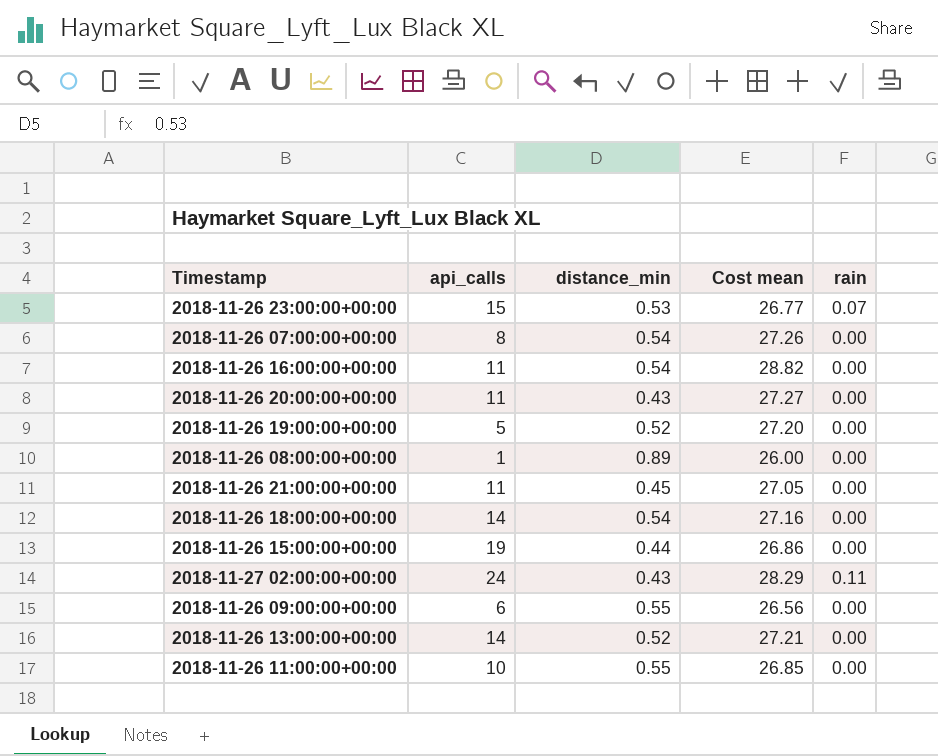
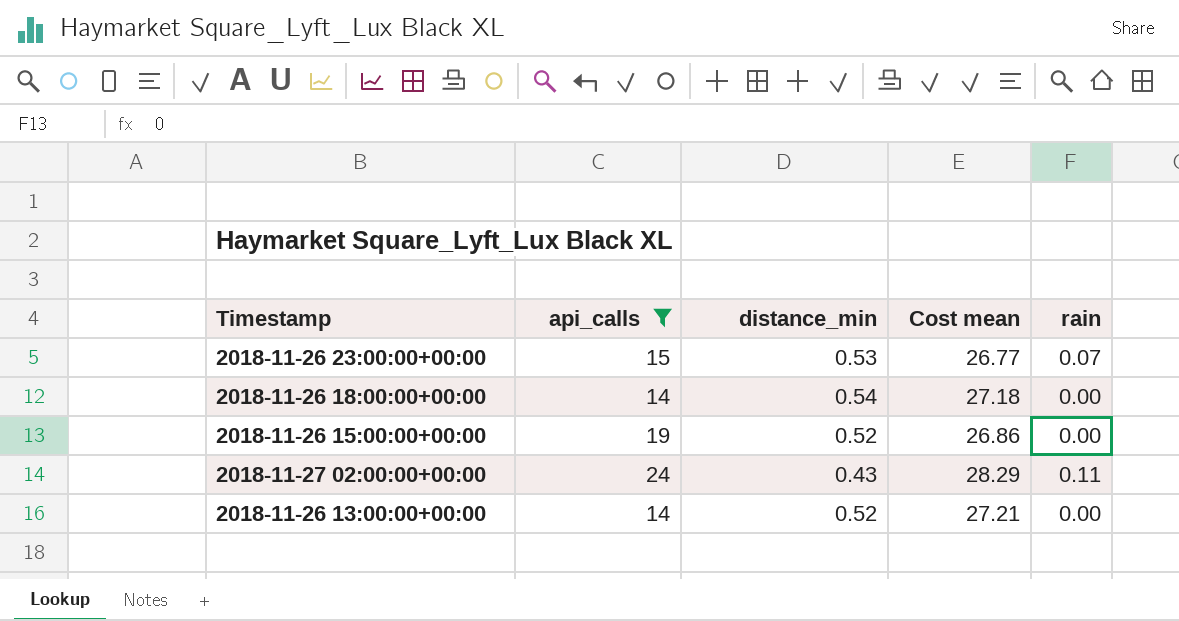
filter: none -> api_calls >= 14
2018-11-26 18:00:00+00:00 | Cost mean: 27.16 -> 27.18
2018-11-26 15:00:00+00:00 | distance_min: 0.44 -> 0.52

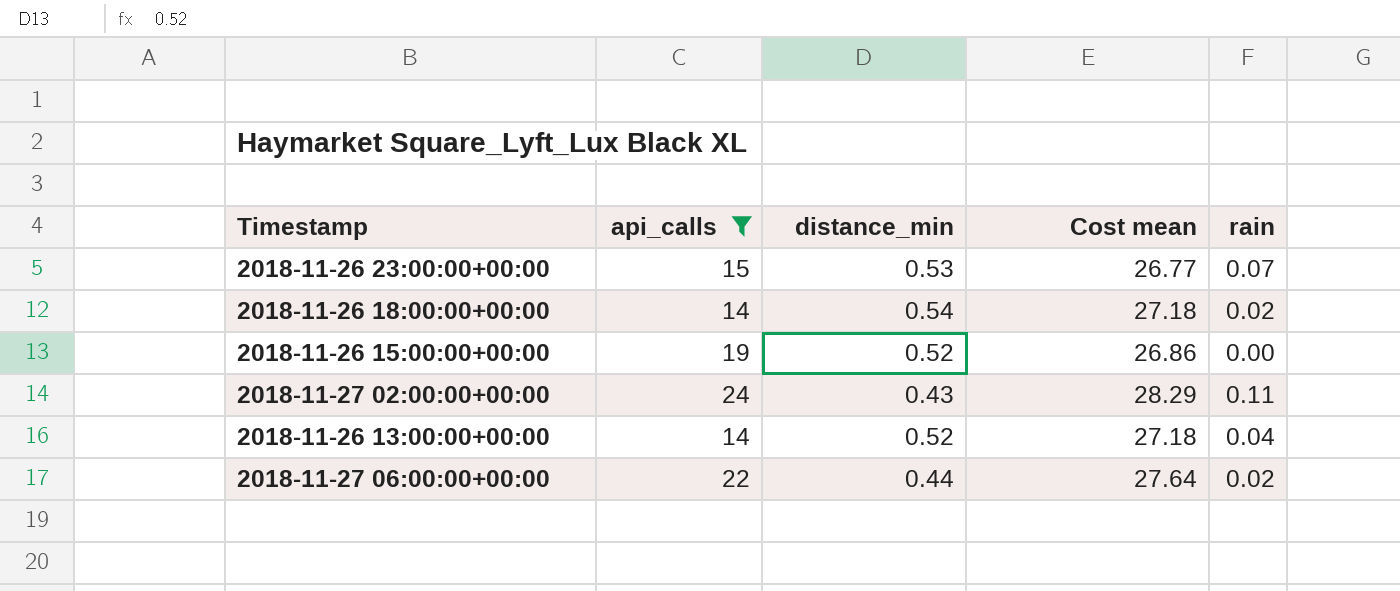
2018-11-26 18:00:00+00:00 | rain: 0.00 -> 0.02
2018-11-26 13:00:00+00:00 | Cost mean: 27.21 -> 27.18
2018-11-26 13:00:00+00:00 | rain: 0.00 -> 0.04
row 2018-11-27 06:00:00+00:00: none -> 22 | 0.44 | 27.64 | 0.02

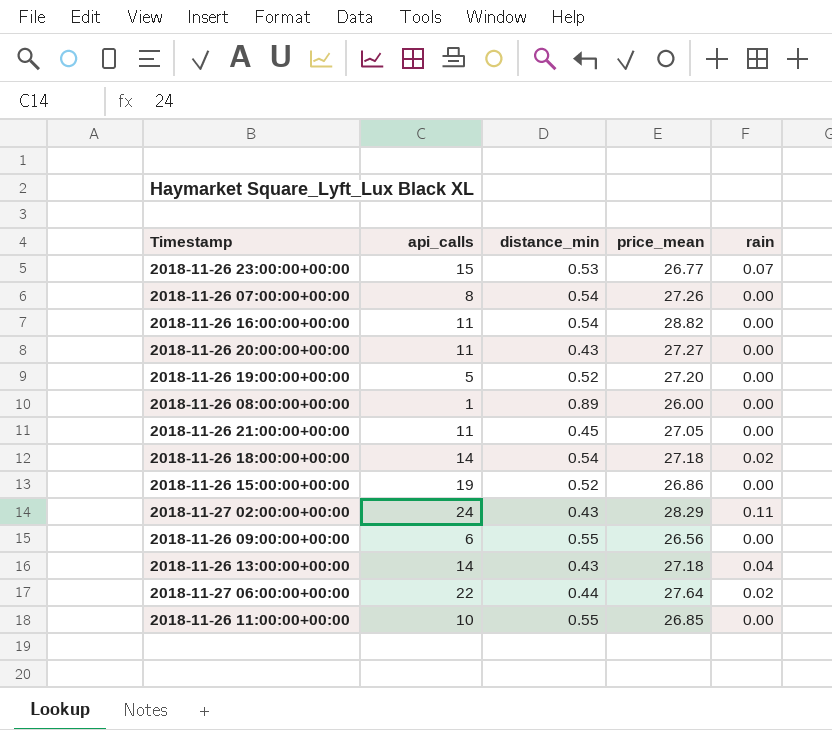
filter: api_calls >= 14 -> none
column name: Cost mean -> price_mean
2018-11-26 13:00:00+00:00 | distance_min: 0.52 -> 0.43

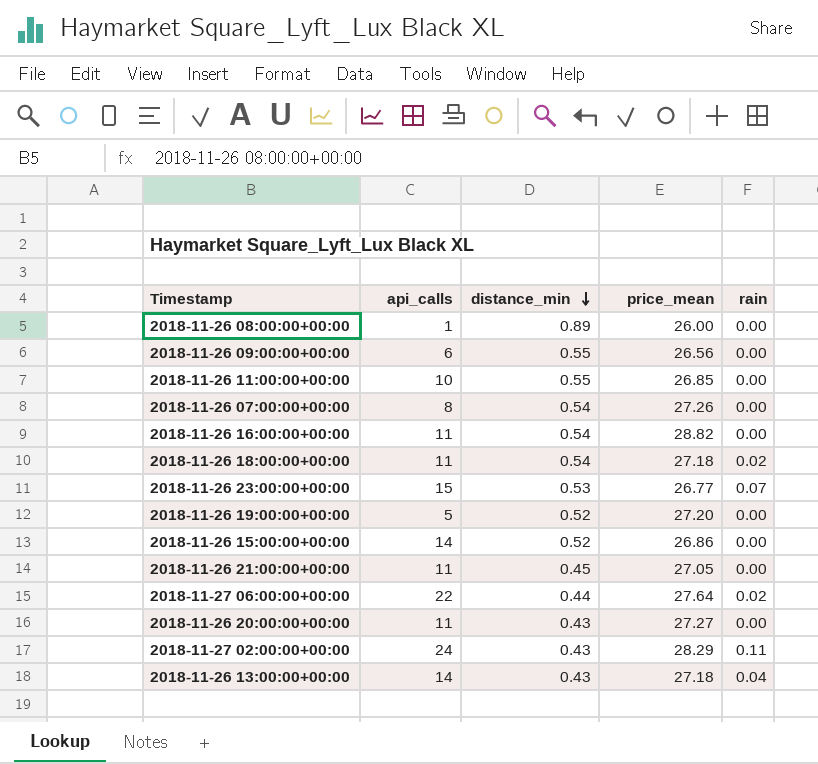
row order: none -> distance_min descending
2018-11-26 18:00:00+00:00 | api_calls: 14 -> 11
2018-11-26 15:00:00+00:00 | api_calls: 19 -> 14

